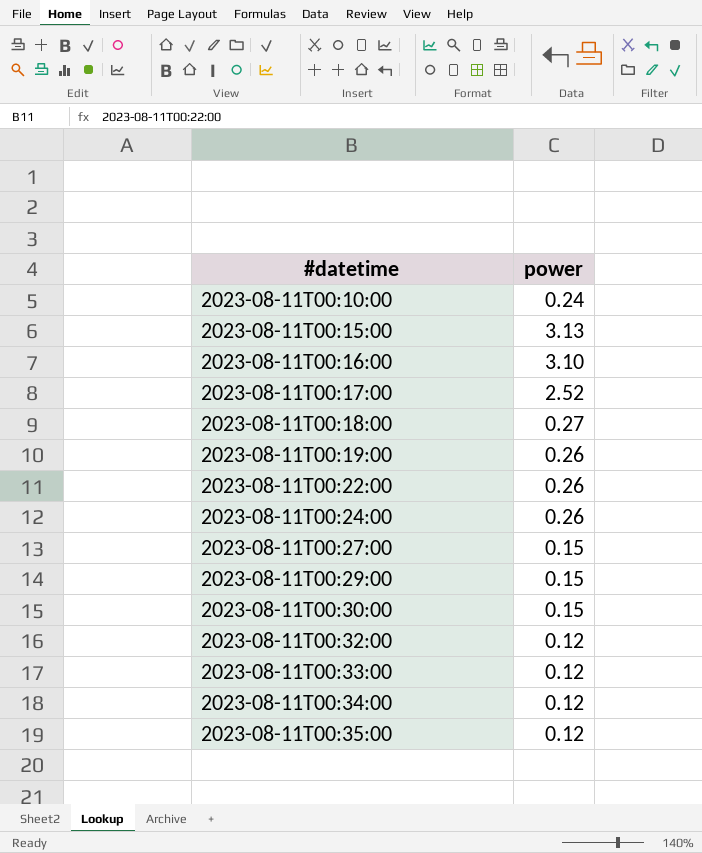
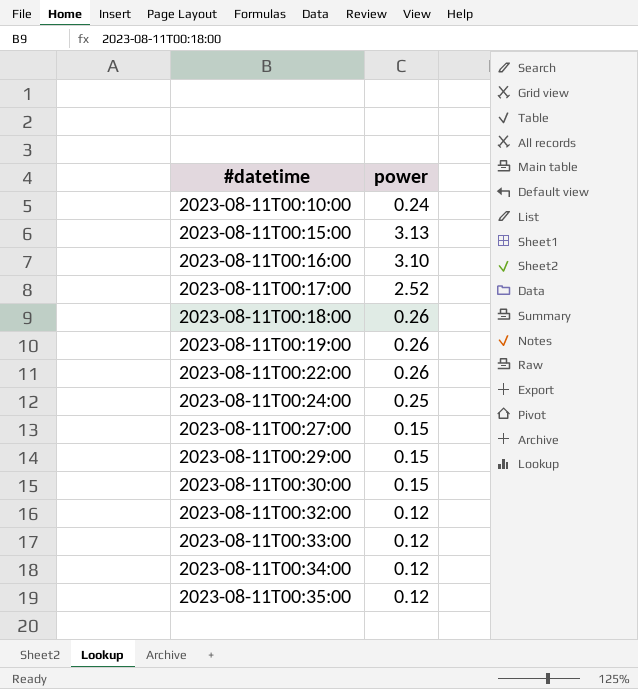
2023-08-11T00:18:00 | power: 0.27 -> 0.26
2023-08-11T00:24:00 | power: 0.26 -> 0.25

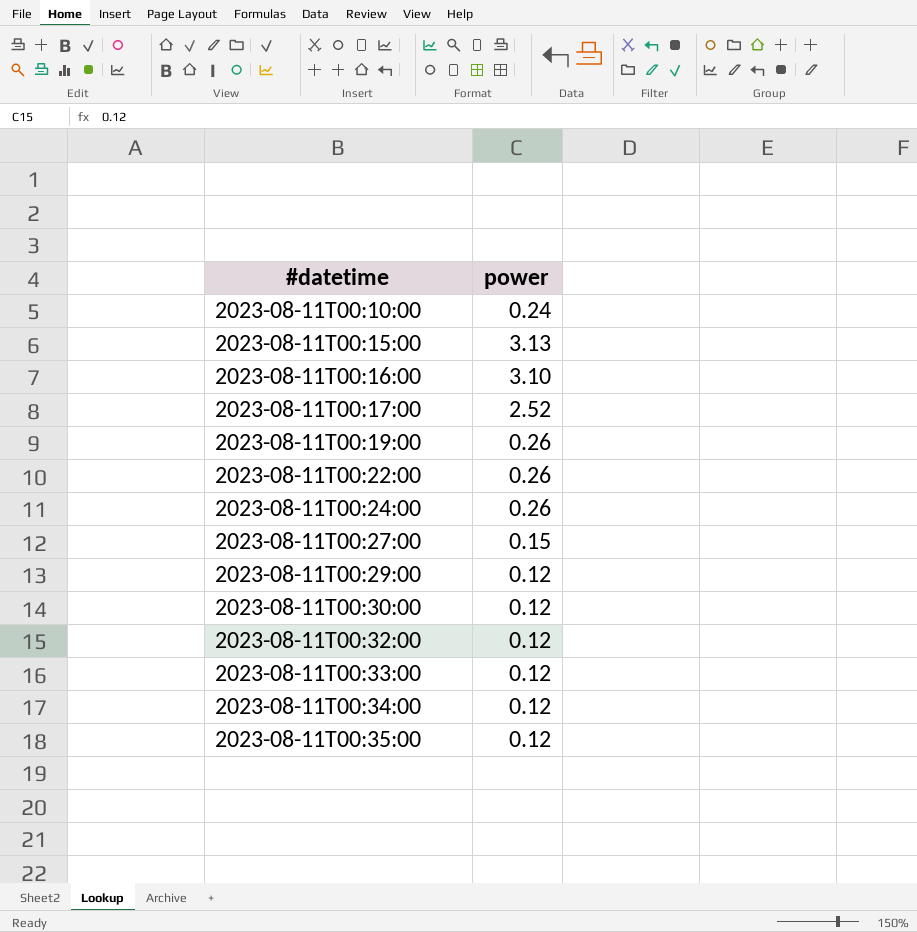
row 2023-08-11T00:18:00: 0.26 -> none
2023-08-11T00:24:00 | power: 0.25 -> 0.26
2023-08-11T00:29:00 | power: 0.15 -> 0.12
2023-08-11T00:30:00 | power: 0.15 -> 0.12

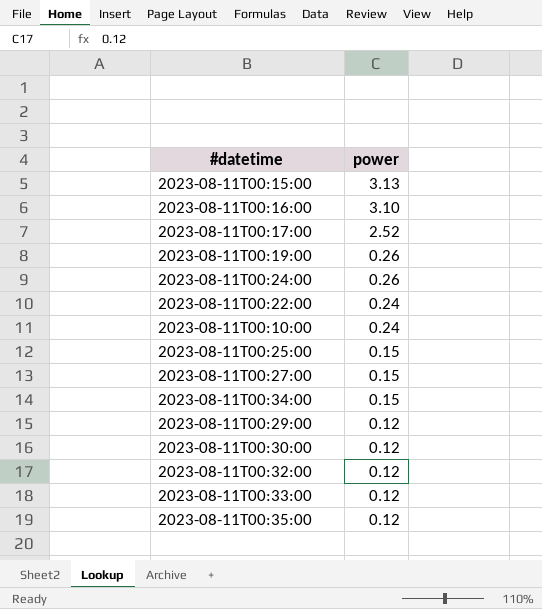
row order: #datetime ascending -> power descending
2023-08-11T00:22:00 | power: 0.26 -> 0.24
row 2023-08-11T00:25:00: none -> 0.15
2023-08-11T00:34:00 | power: 0.12 -> 0.15

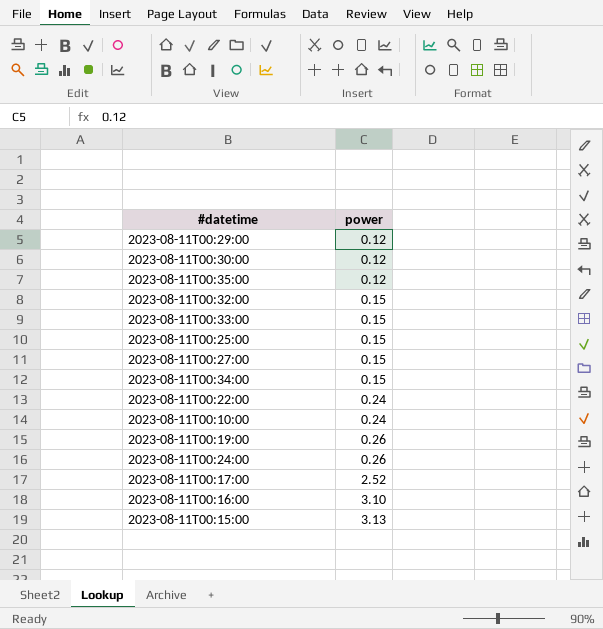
row order: power descending -> power ascending
2023-08-11T00:32:00 | power: 0.12 -> 0.15
2023-08-11T00:33:00 | power: 0.12 -> 0.15

